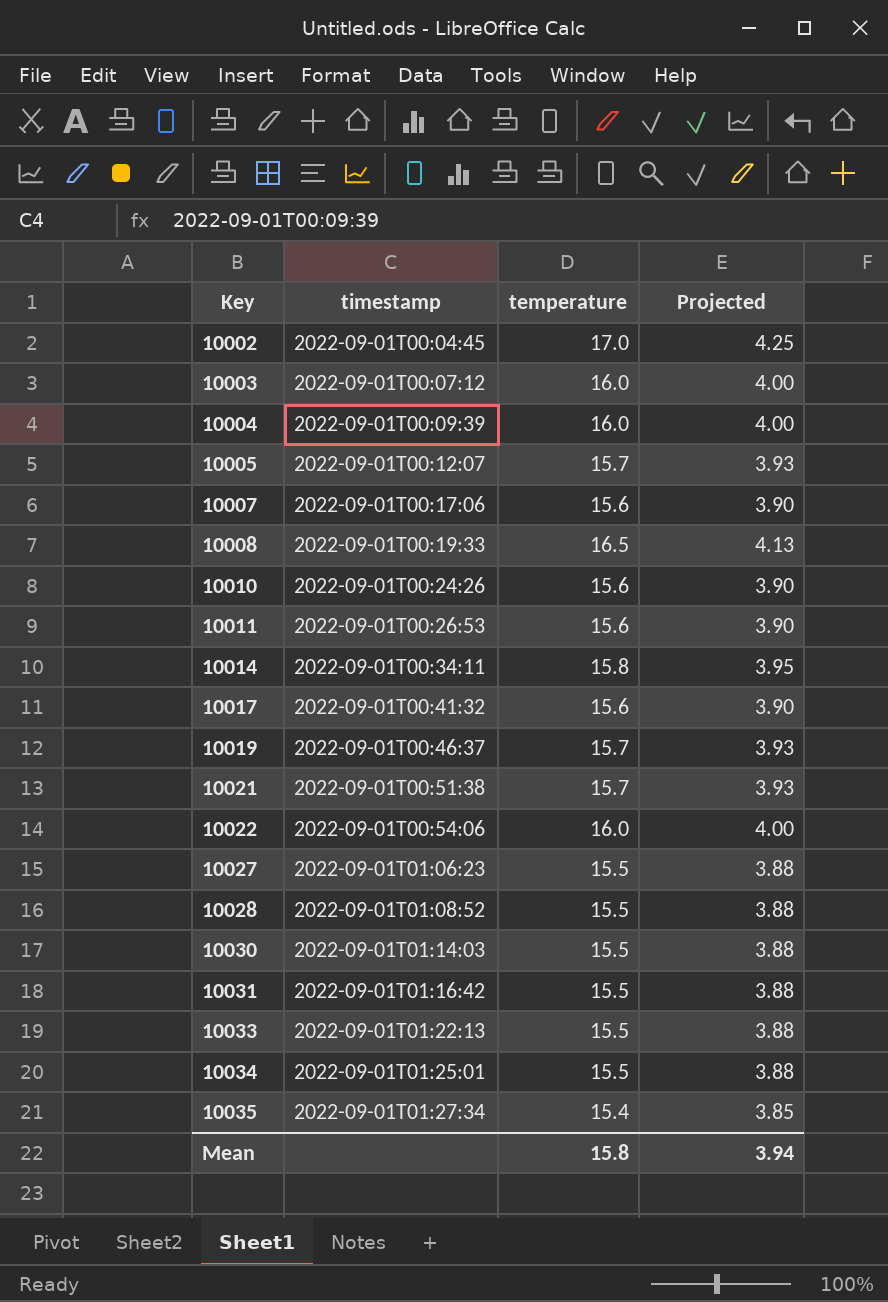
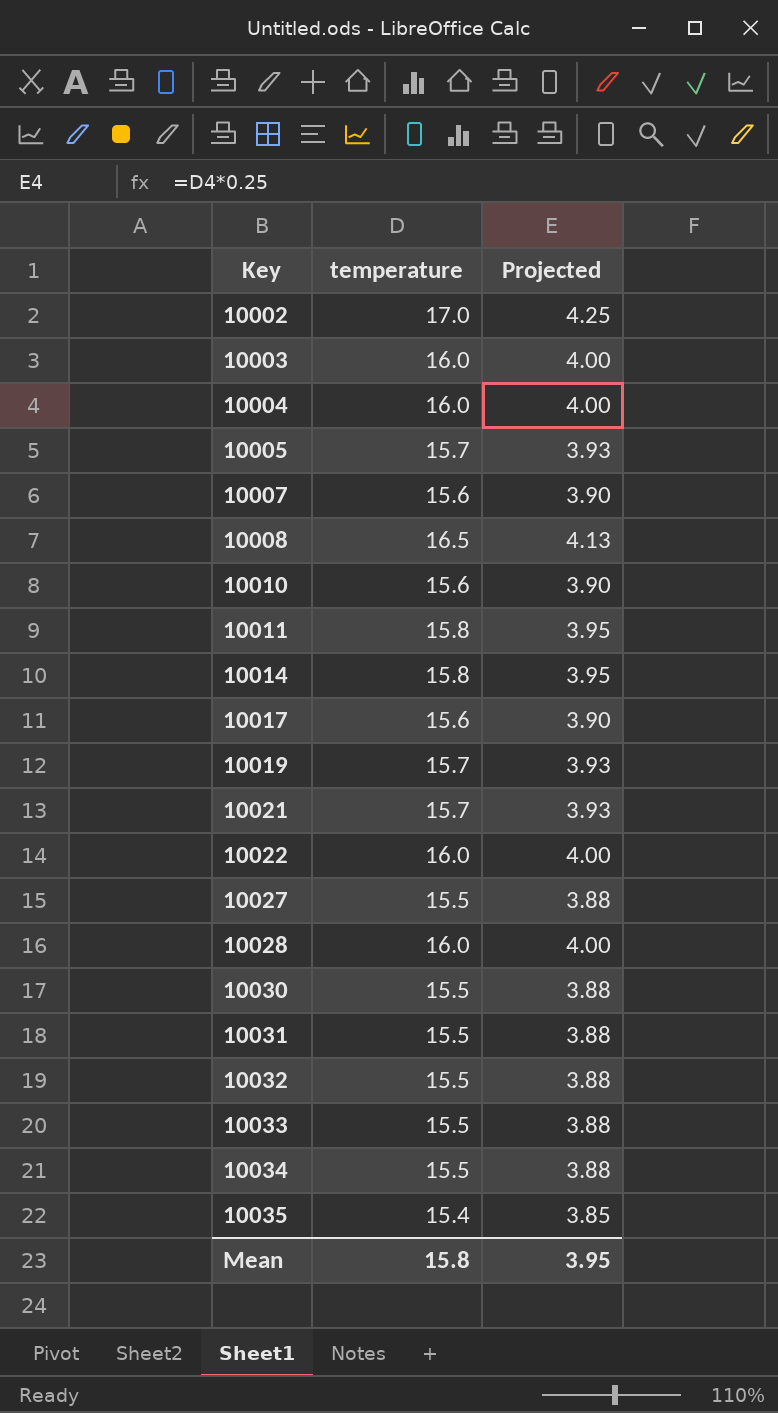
column timestamp | position: 2 -> none
10011 | temperature: 15.6 -> 15.8
10011 | Projected: 3.90 -> 3.95
10028 | temperature: 15.5 -> 16.0
10028 | Projected: 3.88 -> 4.00
row 10032: none -> 15.5 | 3.88
Mean | Projected: 3.94 -> 3.95

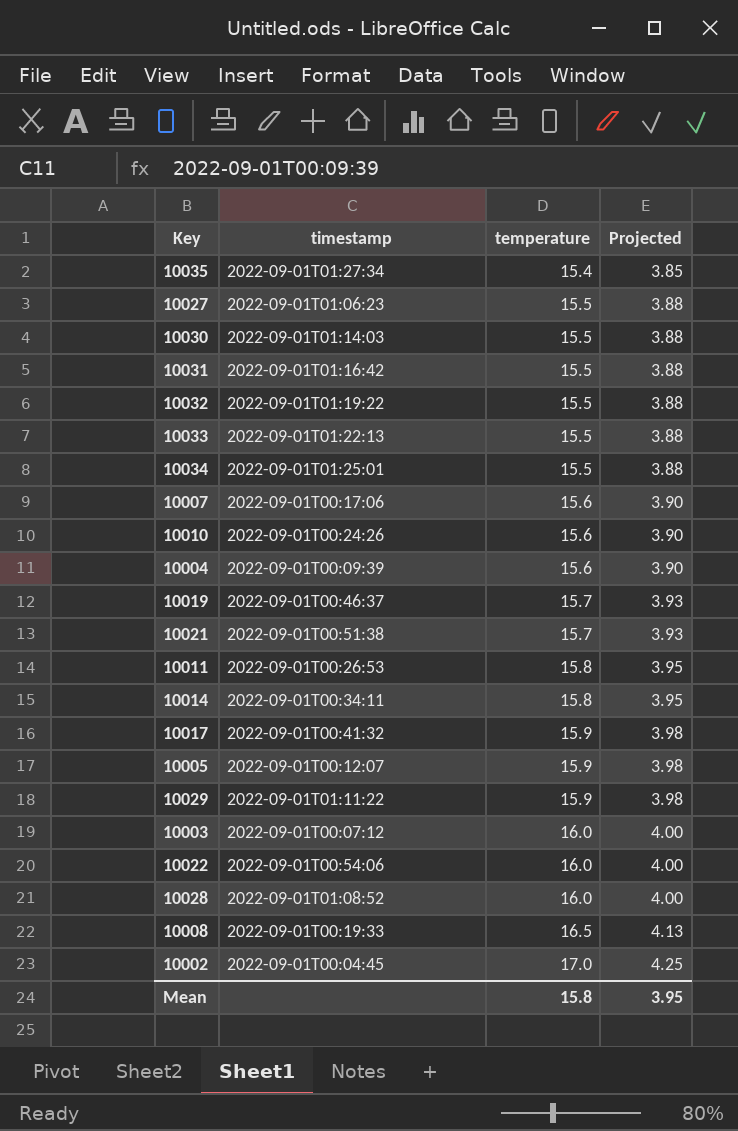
row order: Key ascending -> temperature ascending
column timestamp | position: none -> 2
10004 | temperature: 16.0 -> 15.6
10004 | Projected: 4.00 -> 3.90
10017 | temperature: 15.6 -> 15.9
10017 | Projected: 3.90 -> 3.98
10005 | temperature: 15.7 -> 15.9
10005 | Projected: 3.93 -> 3.98
row 10029: none -> 2022-09-01T01:11:22 | 15.9 | 3.98

